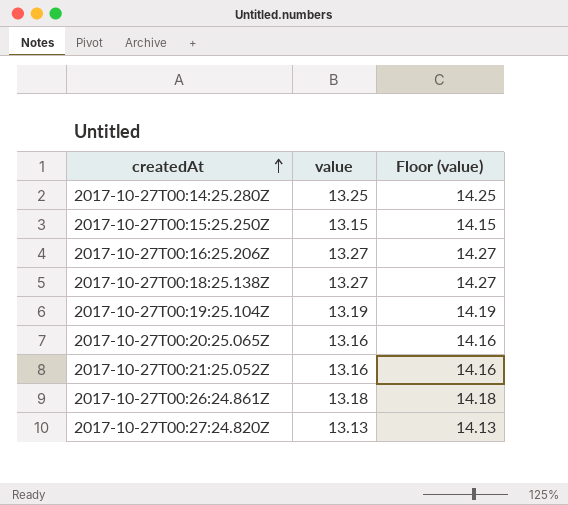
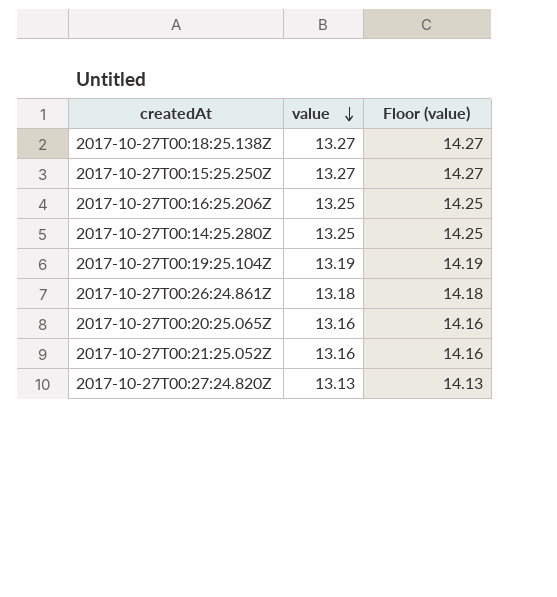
row order: createdAt ascending -> value descending
2017-10-27T00:15:25.250Z | value: 13.15 -> 13.27
2017-10-27T00:15:25.250Z | Floor (value): 14.15 -> 14.27
2017-10-27T00:16:25.206Z | value: 13.27 -> 13.25
2017-10-27T00:16:25.206Z | Floor (value): 14.27 -> 14.25

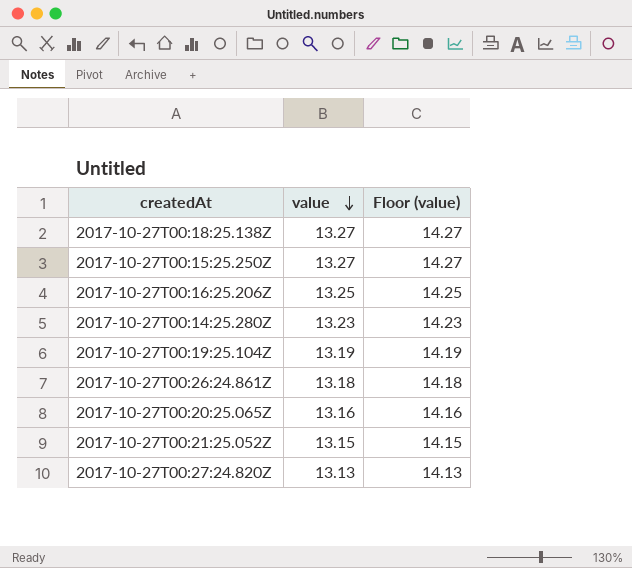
2017-10-27T00:14:25.280Z | value: 13.25 -> 13.23
2017-10-27T00:14:25.280Z | Floor (value): 14.25 -> 14.23
2017-10-27T00:21:25.052Z | value: 13.16 -> 13.15
2017-10-27T00:21:25.052Z | Floor (value): 14.16 -> 14.15

